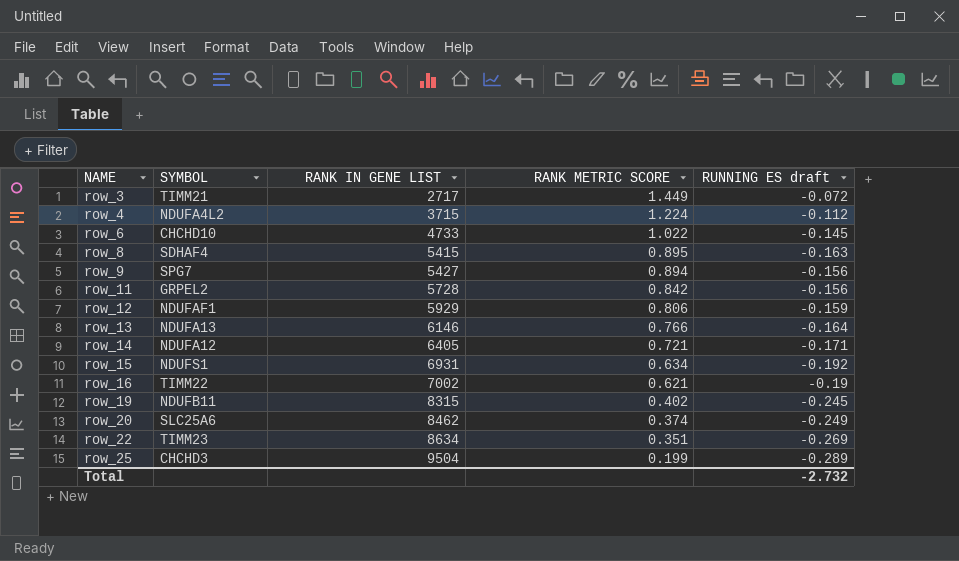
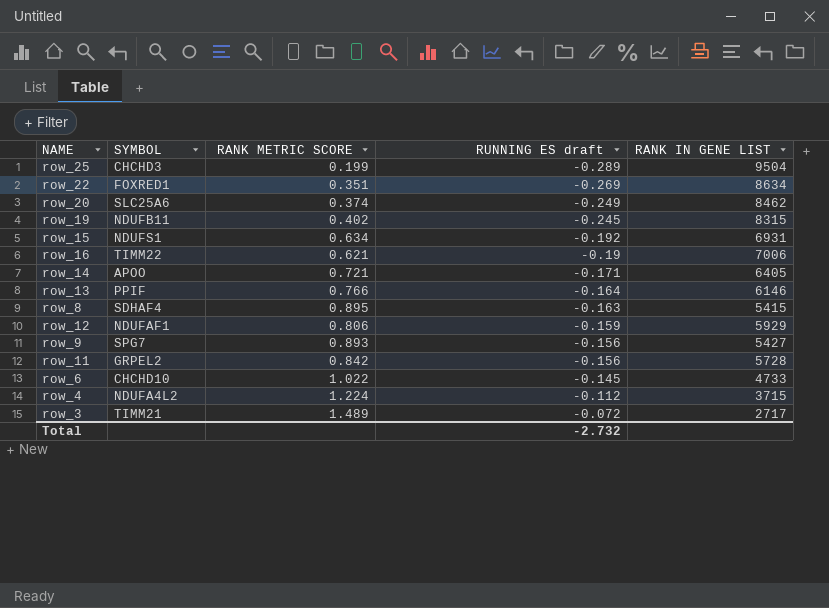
row order: NAME ascending -> RUNNING ES draft ascending
column RANK IN GENE LIST | position: 3 -> 5
row_22 | SYMBOL: TIMM23 -> FOXRED1
row_16 | RANK IN GENE LIST: 7002 -> 7006
row_14 | SYMBOL: NDUFA12 -> APOO
row_13 | SYMBOL: NDUFA13 -> PPIF
row_9 | RANK METRIC SCORE: 0.894 -> 0.893
row_3 | RANK METRIC SCORE: 1.449 -> 1.489

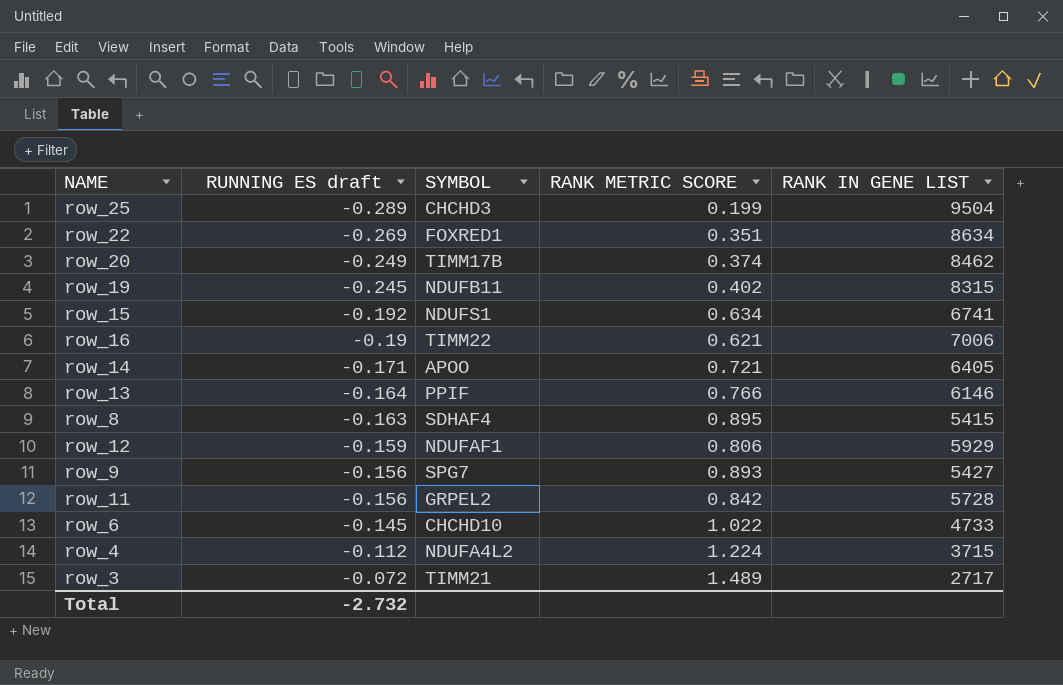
column RUNNING ES draft | position: 4 -> 2
row_20 | SYMBOL: SLC25A6 -> TIMM17B
row_15 | RANK IN GENE LIST: 6931 -> 6741

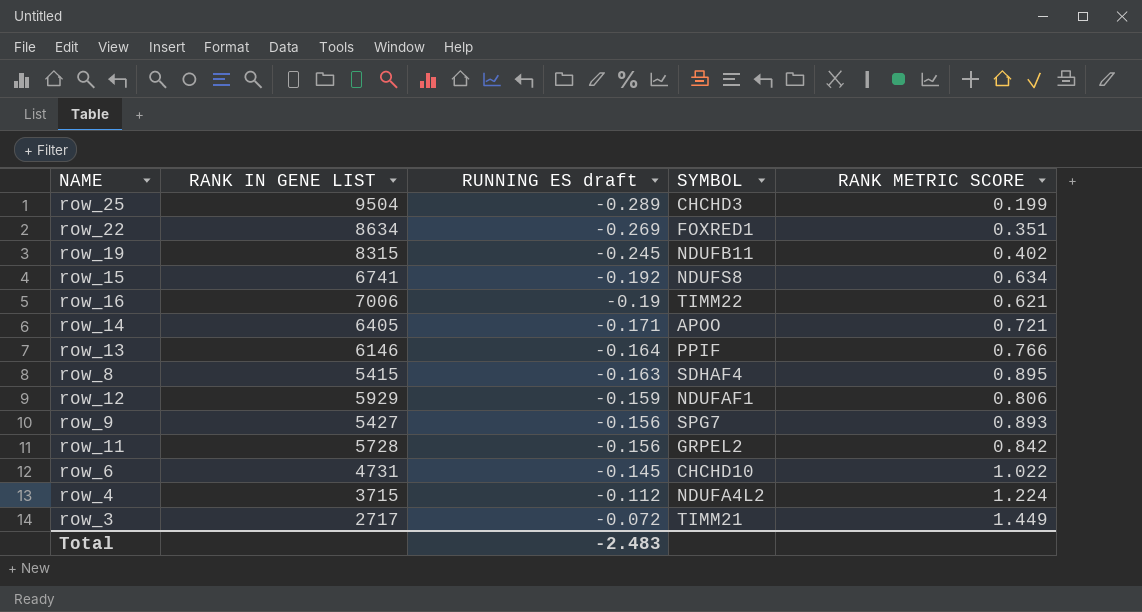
column RANK IN GENE LIST | position: 5 -> 2
row row_20: -0.249 | TIMM17B | 0.374 | 8462 -> none
row_15 | SYMBOL: NDUFS1 -> NDUFS8
row_6 | RANK IN GENE LIST: 4733 -> 4731
row_3 | RANK METRIC SCORE: 1.489 -> 1.449
Total | RUNNING ES draft: -2.732 -> -2.483

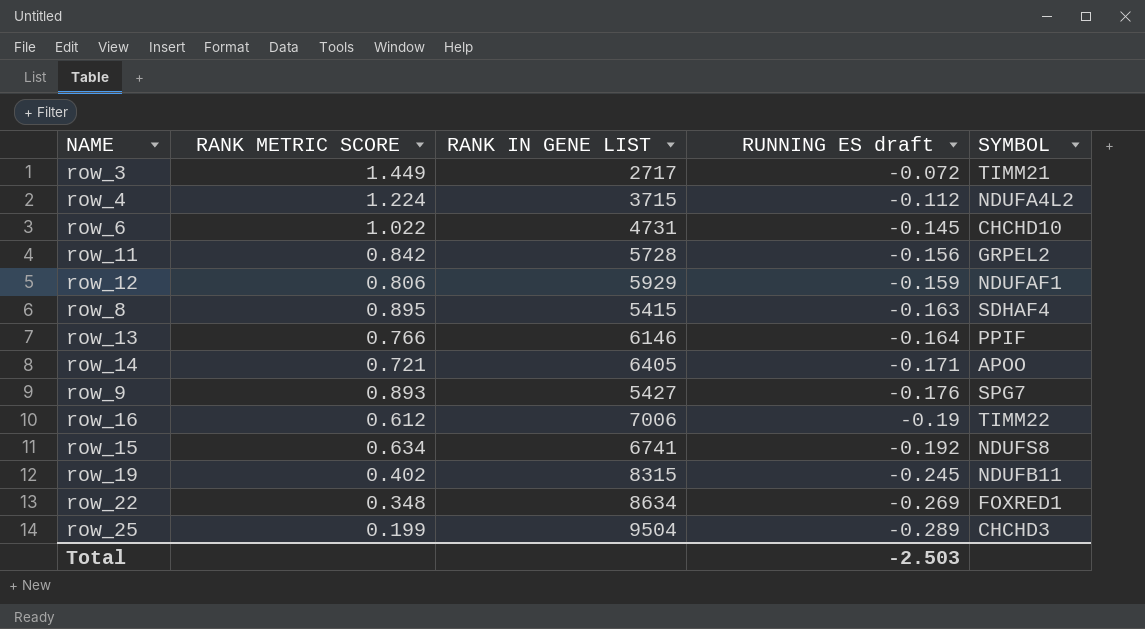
row order: RUNNING ES draft ascending -> RUNNING ES draft descending
column RANK METRIC SCORE | position: 5 -> 2
row_9 | RUNNING ES draft: -0.156 -> -0.176
row_16 | RANK METRIC SCORE: 0.621 -> 0.612
row_22 | RANK METRIC SCORE: 0.351 -> 0.348
Total | RUNNING ES draft: -2.483 -> -2.503

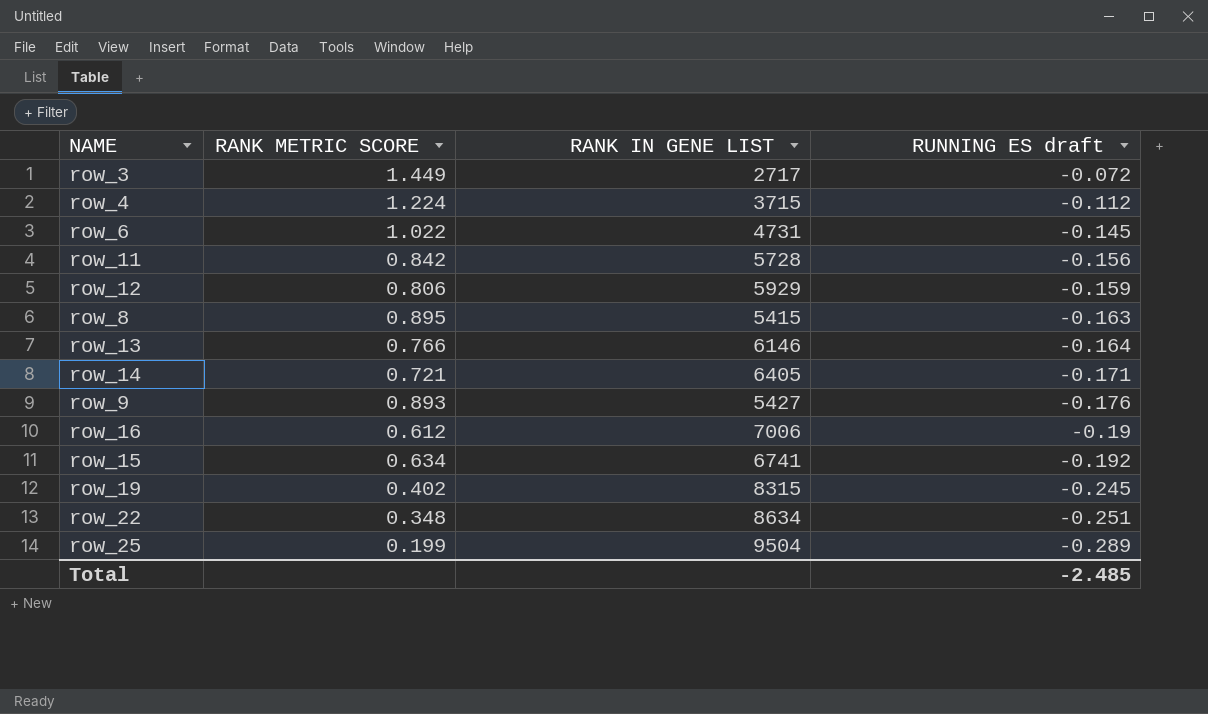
column SYMBOL | position: 5 -> none
row_22 | RUNNING ES draft: -0.269 -> -0.251
Total | RUNNING ES draft: -2.503 -> -2.485

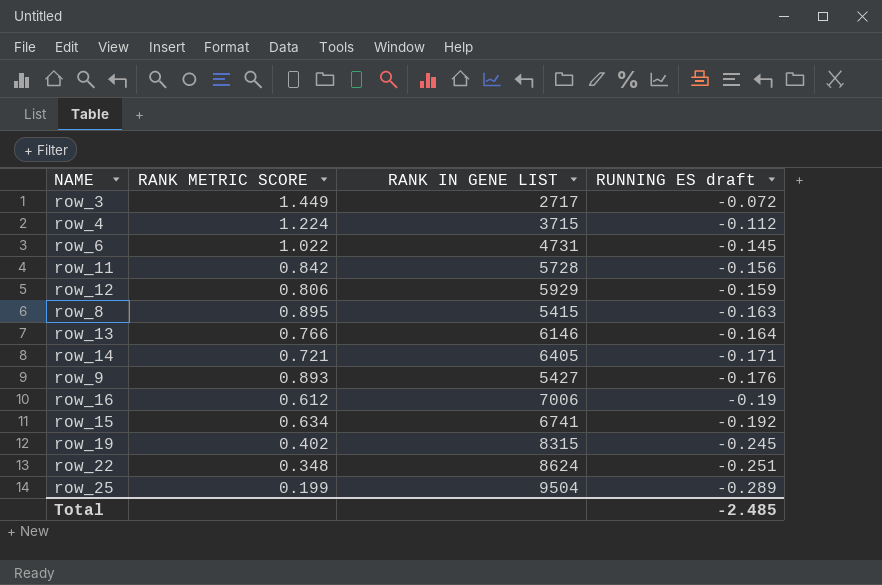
row_22 | RANK IN GENE LIST: 8634 -> 8624

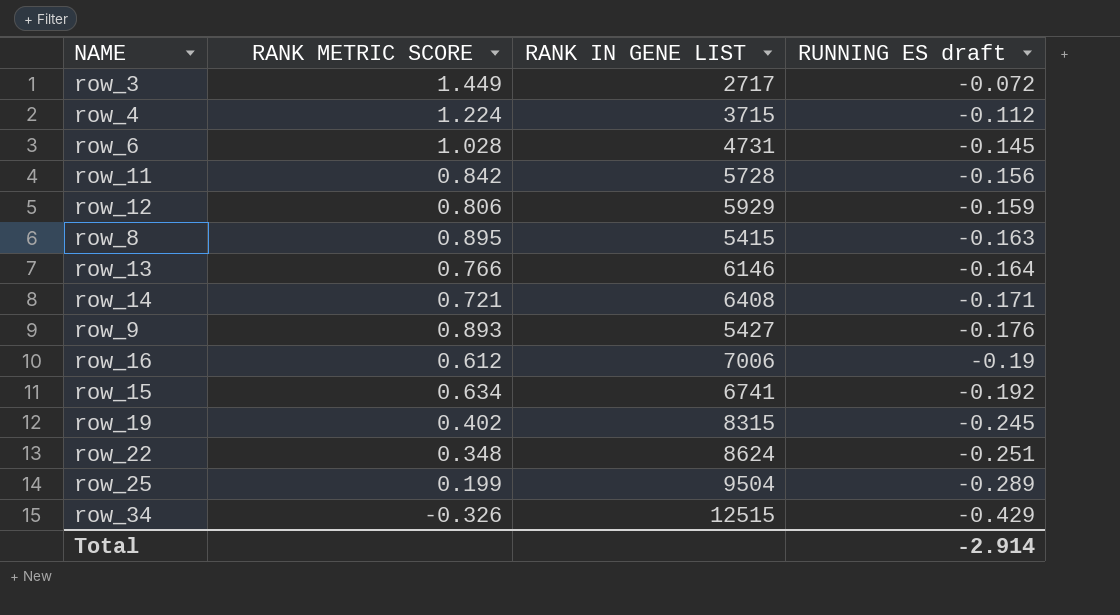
row_6 | RANK METRIC SCORE: 1.022 -> 1.028
row_14 | RANK IN GENE LIST: 6405 -> 6408
row row_34: none -> -0.326 | 12515 | -0.429
Total | RUNNING ES draft: -2.485 -> -2.914

